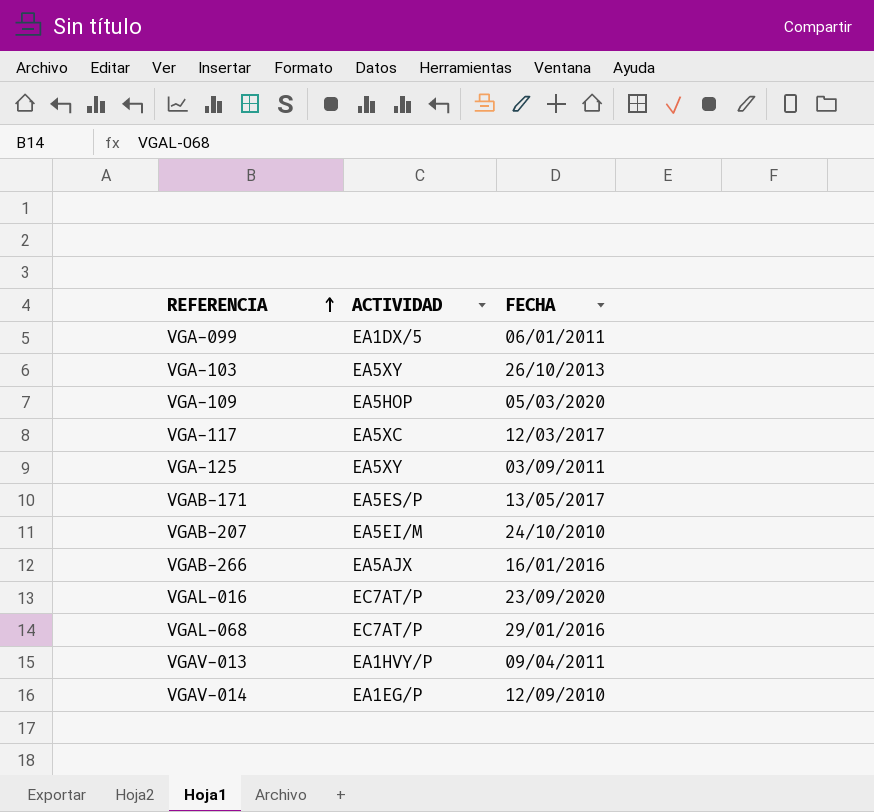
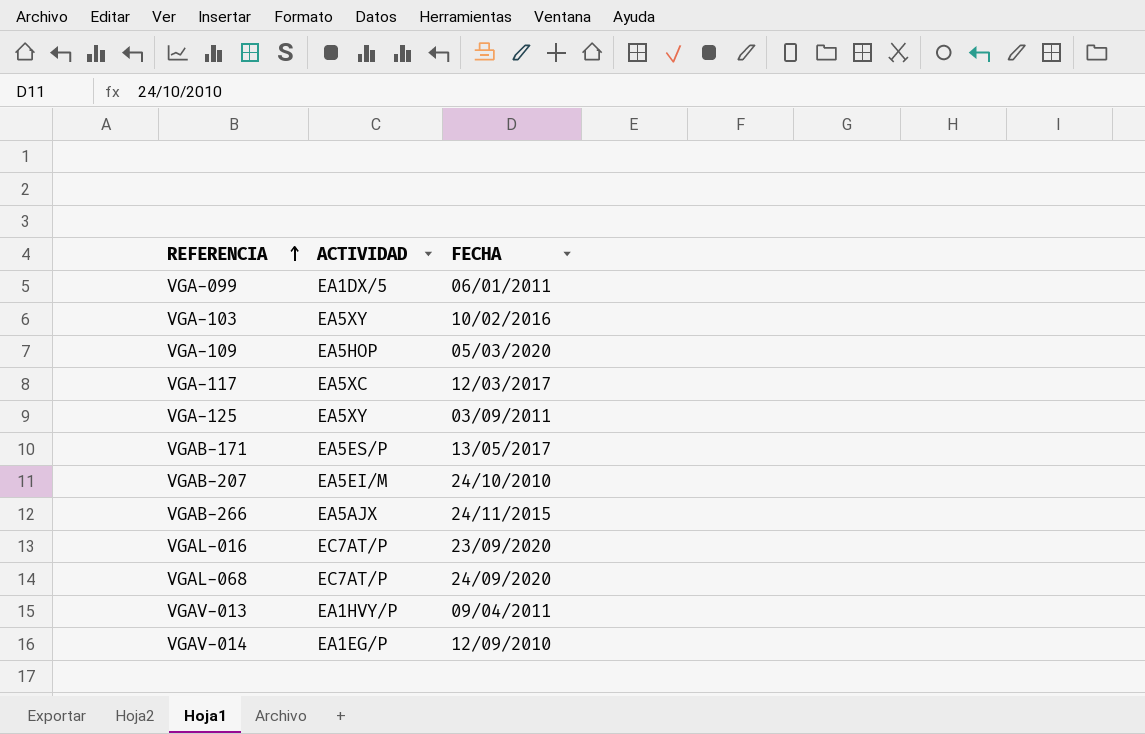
VGA-103 | FECHA: 26/10/2013 -> 10/02/2016
VGAB-266 | FECHA: 16/01/2016 -> 24/11/2015
VGAL-068 | FECHA: 29/01/2016 -> 24/09/2020

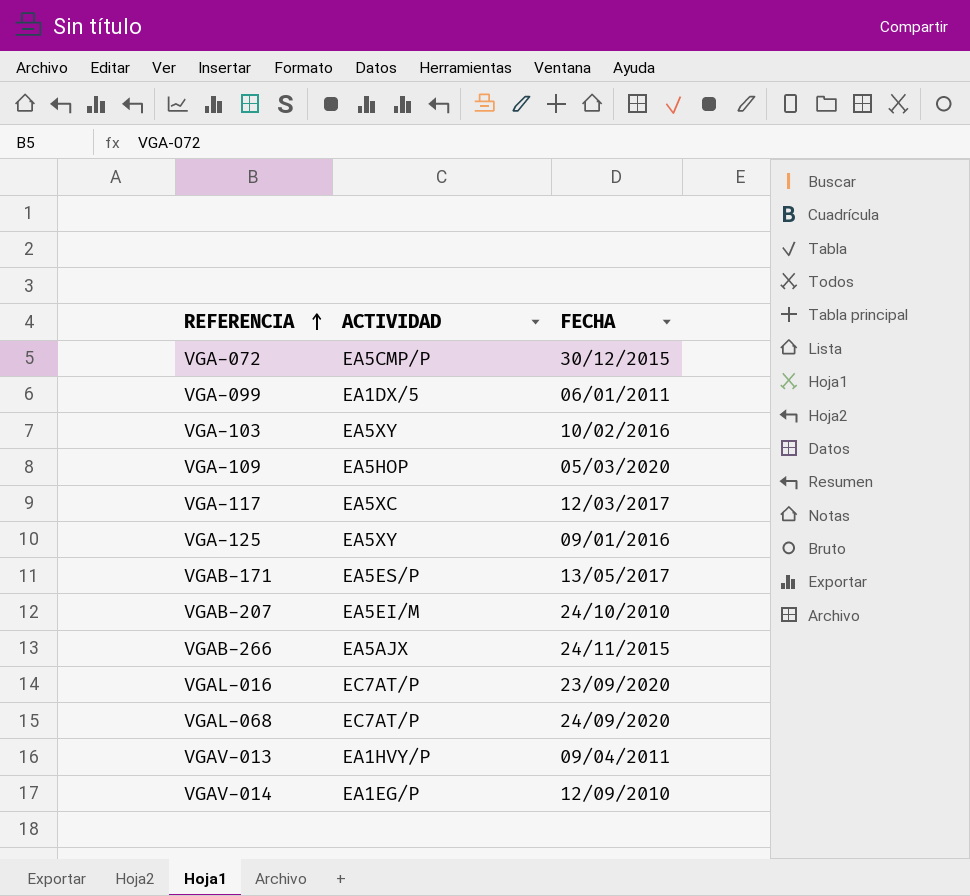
row VGA-072: none -> EA5CMP/P | 30/12/2015
VGA-125 | FECHA: 03/09/2011 -> 09/01/2016

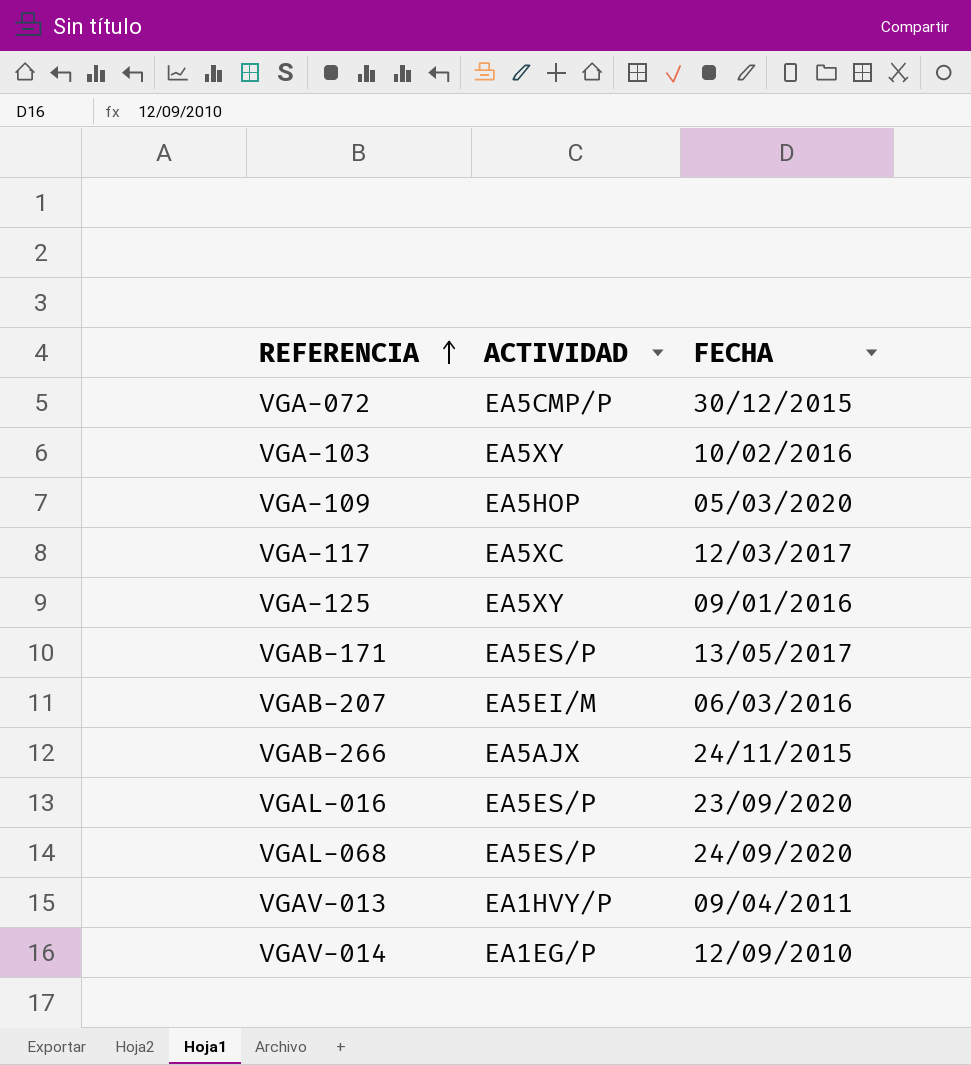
row VGA-099: EA1DX/5 | 06/01/2011 -> none
VGAB-207 | FECHA: 24/10/2010 -> 06/03/2016
VGAL-016 | ACTIVIDAD: EC7AT/P -> EA5ES/P
VGAL-068 | ACTIVIDAD: EC7AT/P -> EA5ES/P

